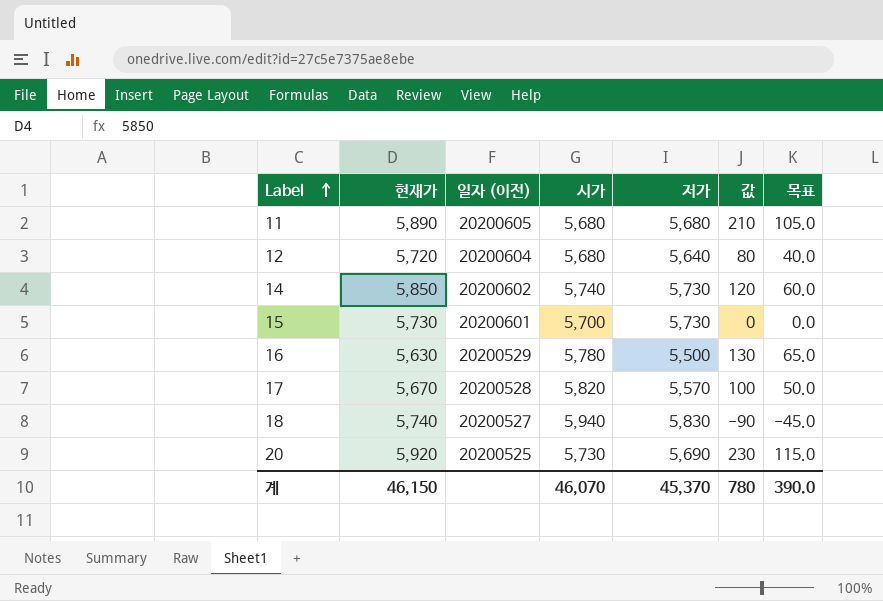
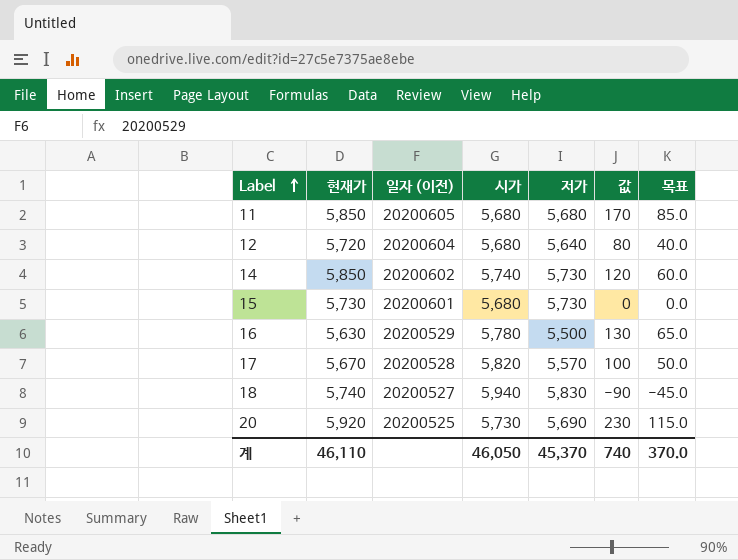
11 | 현재가: 5,890 -> 5,850
11 | 값: 210 -> 170
11 | 목표: 105.0 -> 85.0
15 | 시가: 5,700 -> 5,680
계 | 현재가: 46,150 -> 46,110
계 | 시가: 46,070 -> 46,050
계 | 값: 780 -> 740
계 | 목표: 390.0 -> 370.0

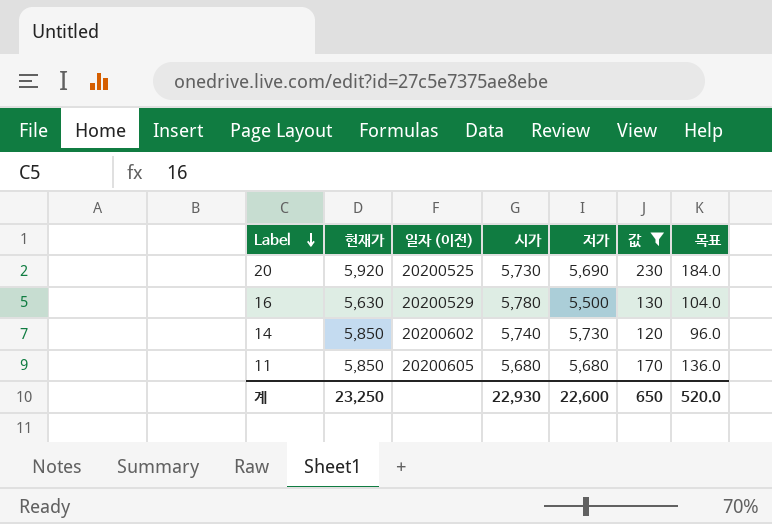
filter: none -> 값 >= 120
row order: Label ascending -> Label descending
column 목표 | formula: [값] * 0.5 -> [값] * 0.8
계 | 현재가: 46,110 -> 23,250
계 | 시가: 46,050 -> 22,930
계 | 저가: 45,370 -> 22,600
계 | 값: 740 -> 650
계 | 목표: 370.0 -> 520.0

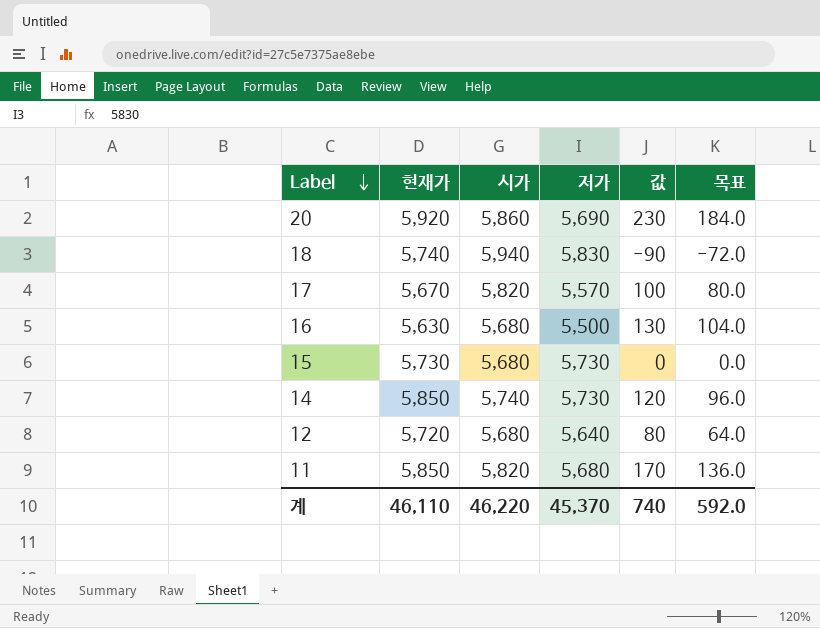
filter: 값 >= 120 -> none
column 일자 (이전) | position: 3 -> none
20 | 시가: 5,730 -> 5,860
16 | 시가: 5,780 -> 5,680
11 | 시가: 5,680 -> 5,820
계 | 현재가: 23,250 -> 46,110
계 | 시가: 22,930 -> 46,220
계 | 저가: 22,600 -> 45,370
계 | 값: 650 -> 740
계 | 목표: 520.0 -> 592.0

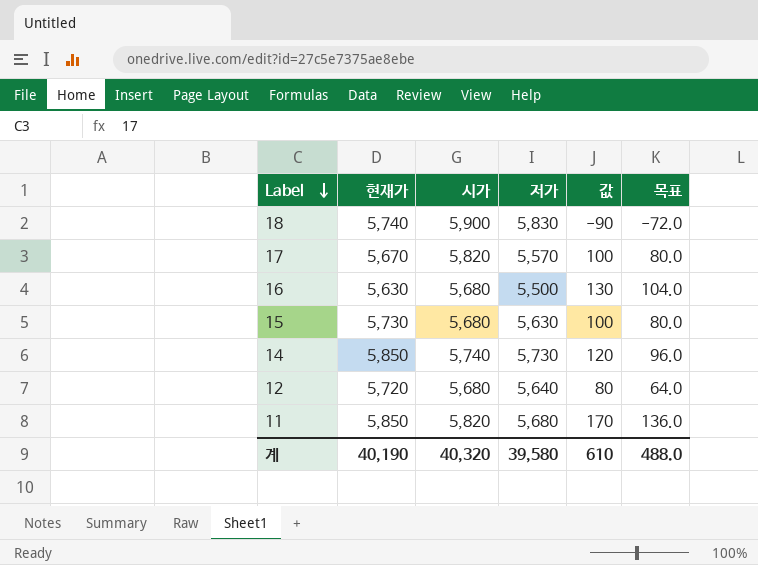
row 20: 5,920 | 5,860 | 5,690 | 230 | 184.0 -> none
18 | 시가: 5,940 -> 5,900
15 | 저가: 5,730 -> 5,630
15 | 값: 0 -> 100
15 | 목표: 0.0 -> 80.0
계 | 현재가: 46,110 -> 40,190
계 | 시가: 46,220 -> 40,320
계 | 저가: 45,370 -> 39,580
계 | 값: 740 -> 610
계 | 목표: 592.0 -> 488.0

